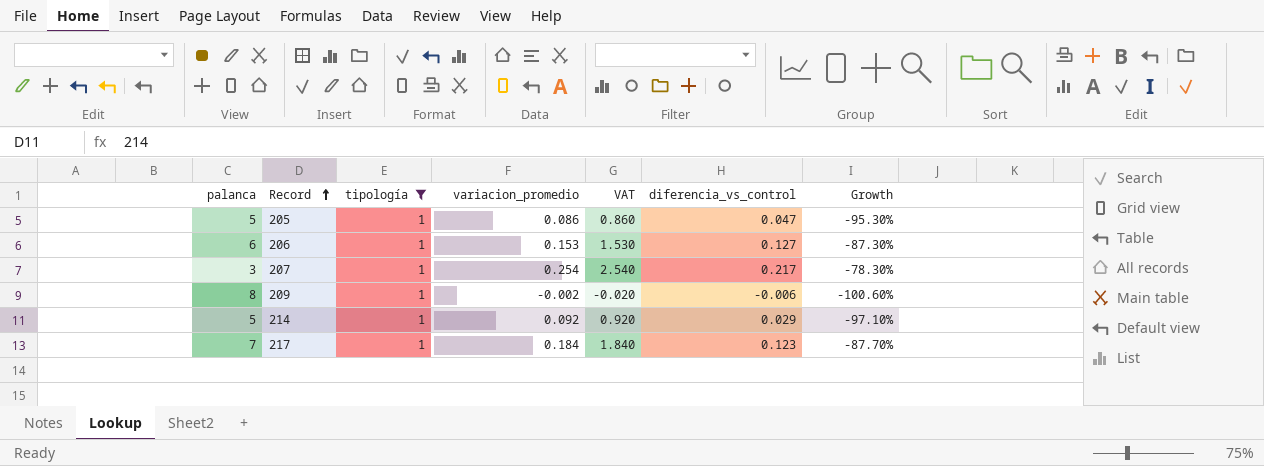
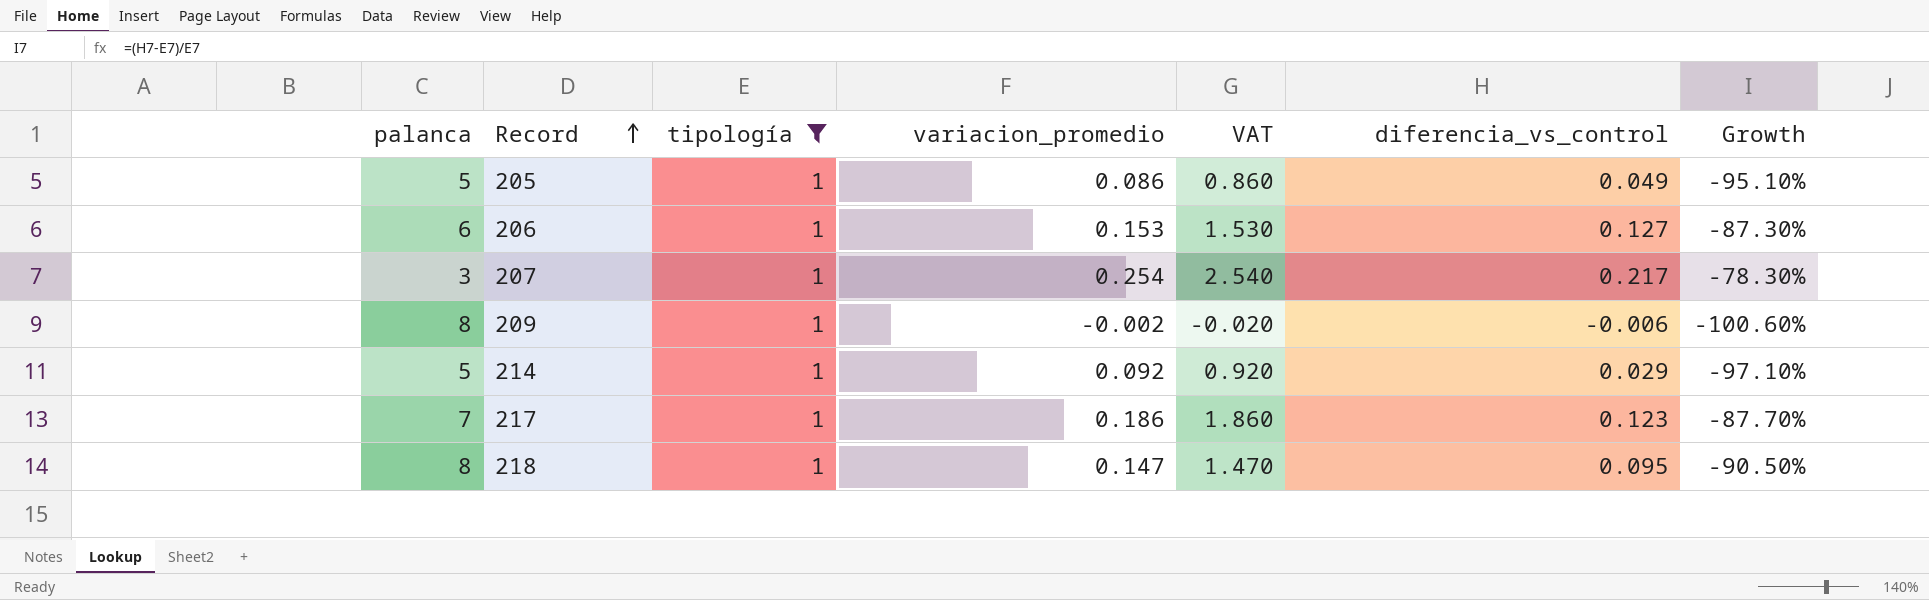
205 | diferencia_vs_control: 0.047 -> 0.049
205 | Growth: -95.30% -> -95.10%
217 | variacion_promedio: 0.184 -> 0.186
217 | VAT: 1.840 -> 1.860
row 218: none -> 8 | 1 | 0.147 | 1.470 | 0.095 | -90.50%

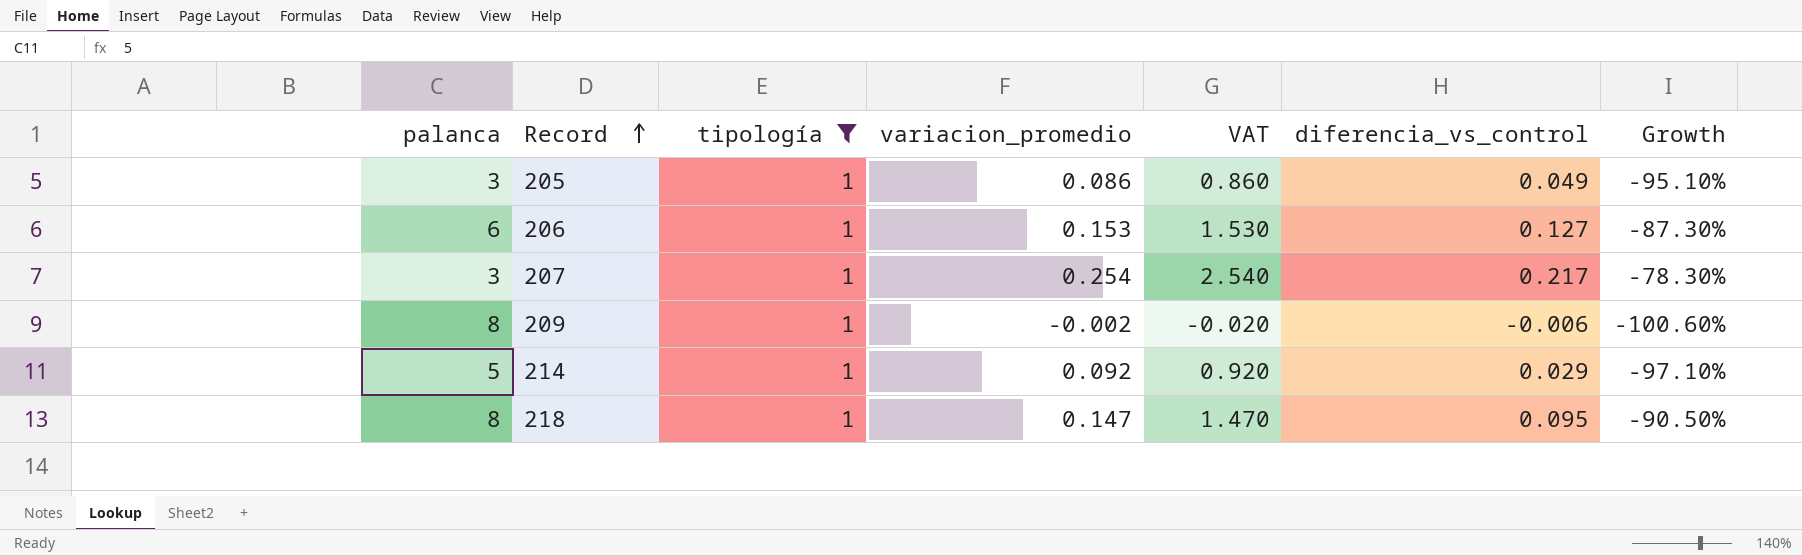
row 217: 7 | 1 | 0.186 | 1.860 | 0.123 | -87.70% -> none
205 | palanca: 5 -> 3

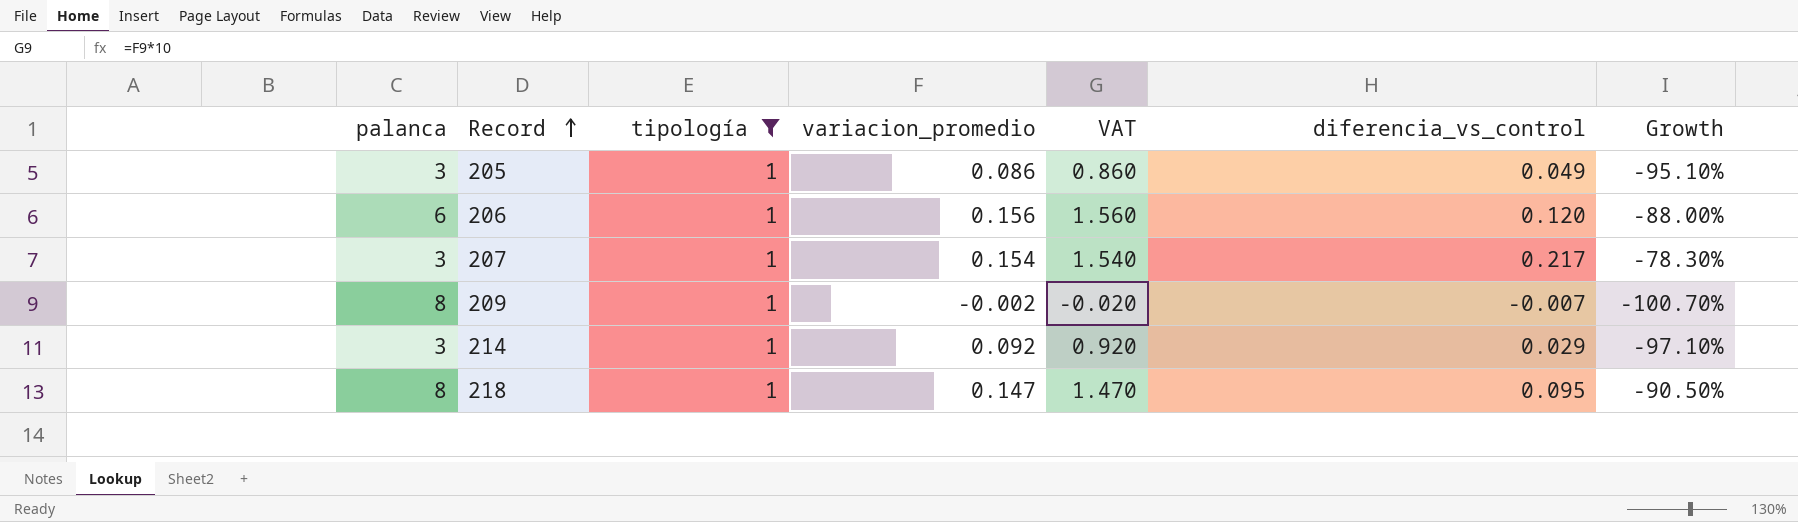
206 | variacion_promedio: 0.153 -> 0.156
206 | VAT: 1.530 -> 1.560
206 | diferencia_vs_control: 0.127 -> 0.120
206 | Growth: -87.30% -> -88.00%
207 | variacion_promedio: 0.254 -> 0.154
207 | VAT: 2.540 -> 1.540
209 | diferencia_vs_control: -0.006 -> -0.007
209 | Growth: -100.60% -> -100.70%
214 | palanca: 5 -> 3

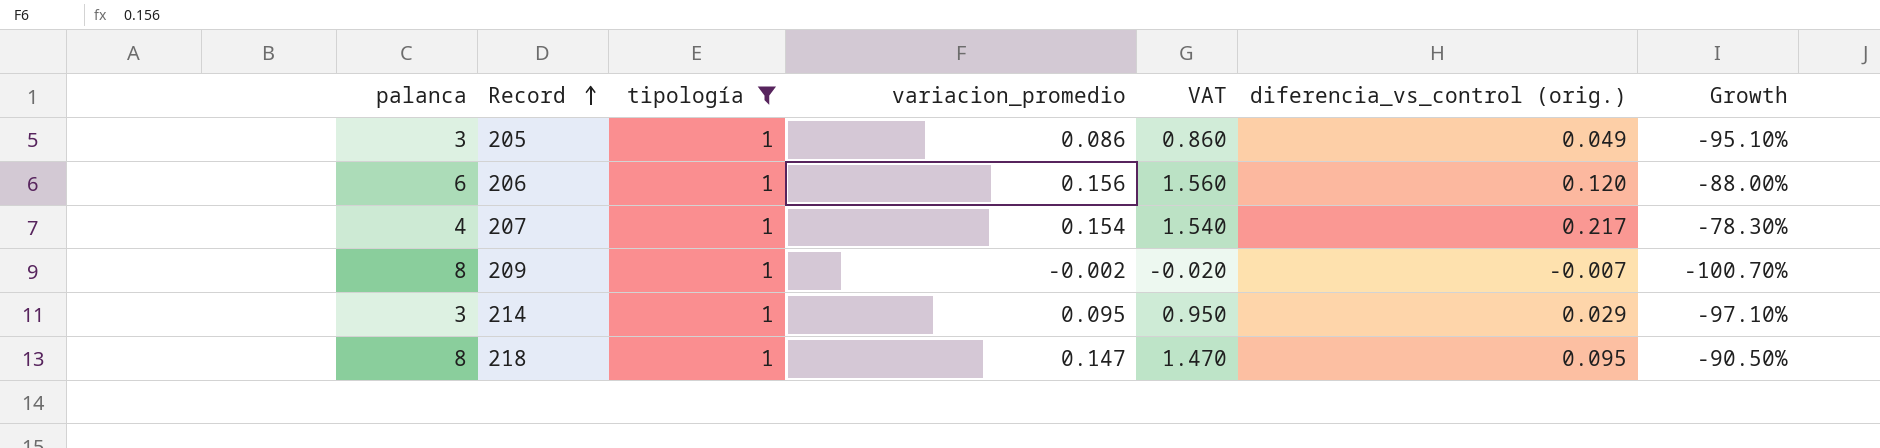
column name: diferencia_vs_control -> diferencia_vs_control (orig.)
207 | palanca: 3 -> 4
214 | variacion_promedio: 0.092 -> 0.095
214 | VAT: 0.920 -> 0.950

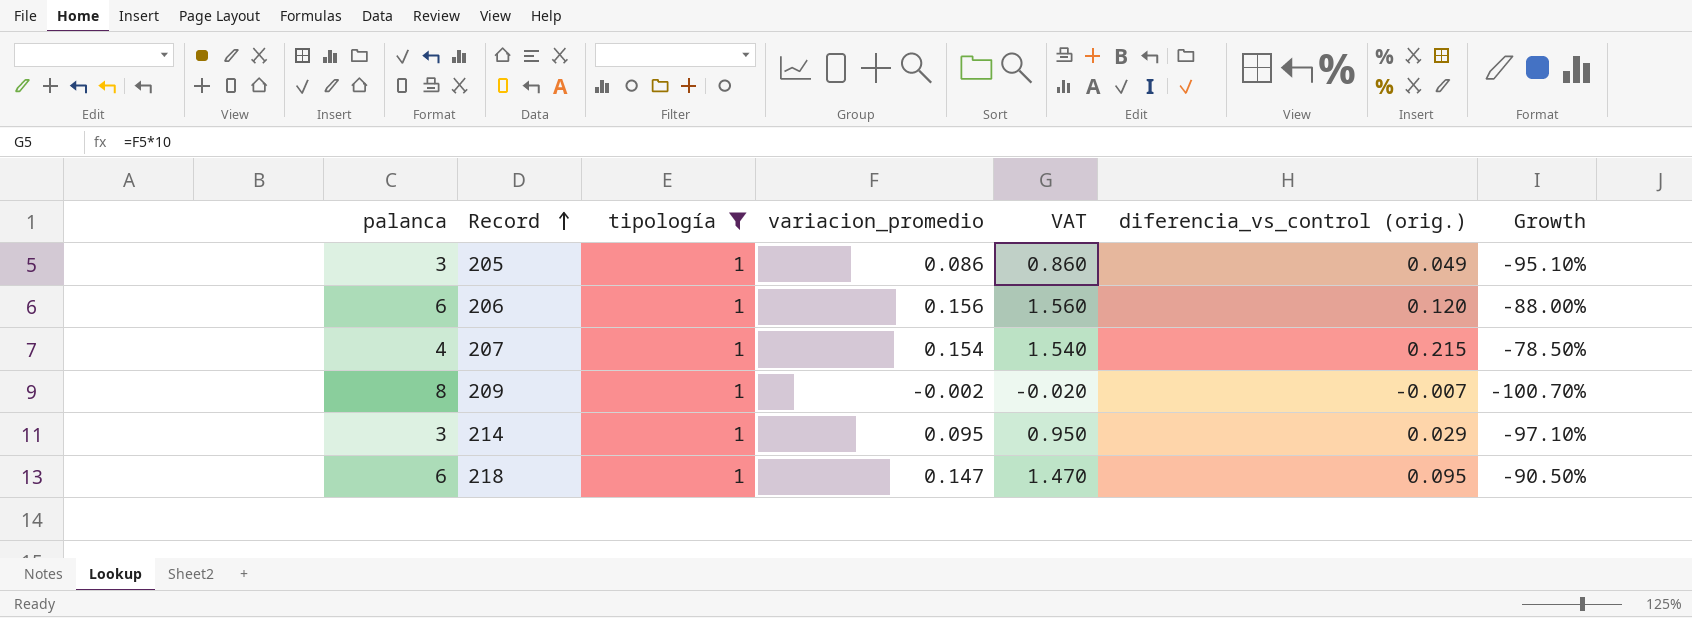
207 | diferencia_vs_control (orig.): 0.217 -> 0.215
207 | Growth: -78.30% -> -78.50%
218 | palanca: 8 -> 6

